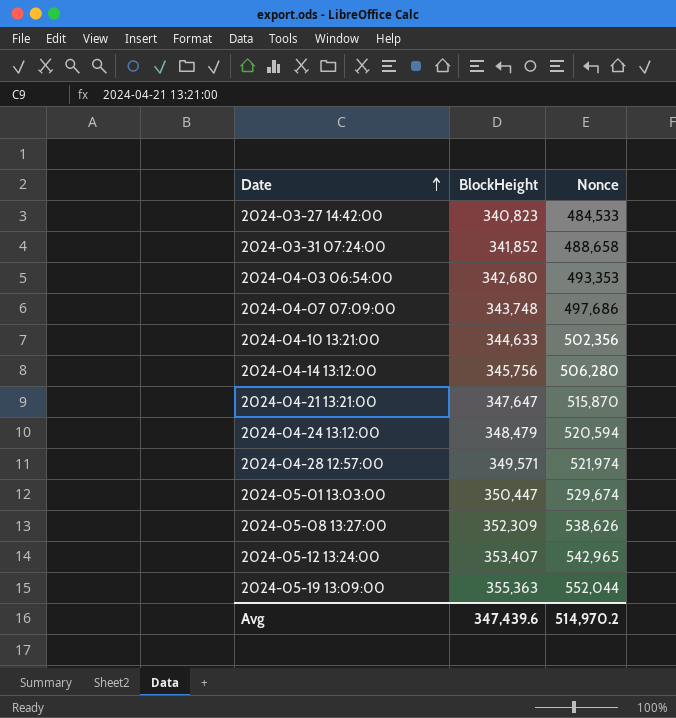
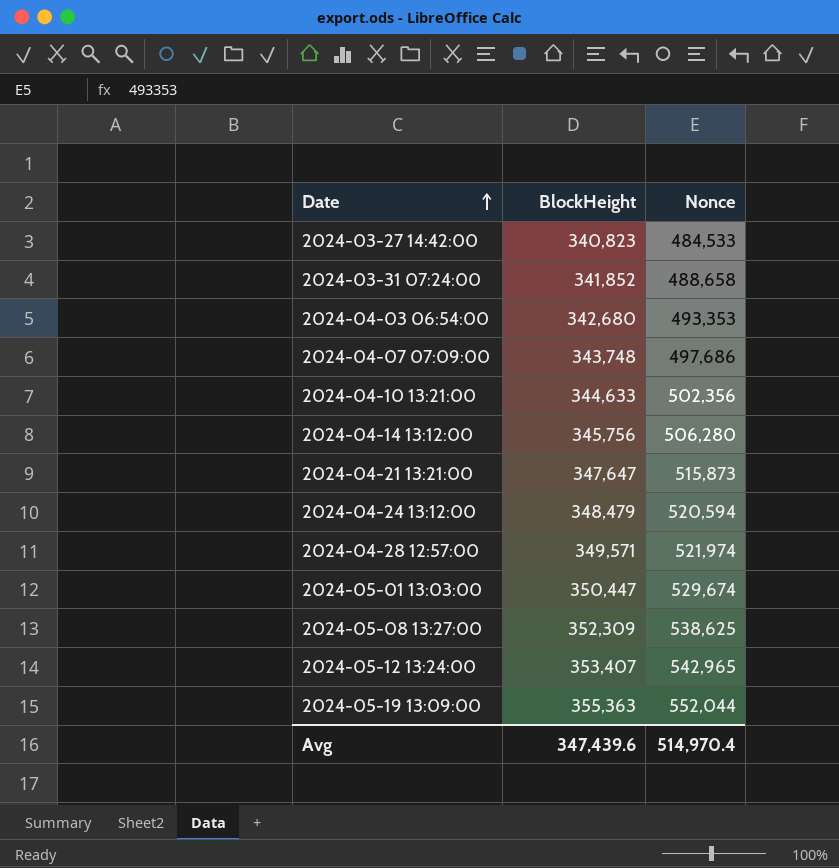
2024-04-21 13:21:00 | Nonce: 515,870 -> 515,873
2024-05-08 13:27:00 | Nonce: 538,626 -> 538,625
Avg | Nonce: 514,970.2 -> 514,970.4

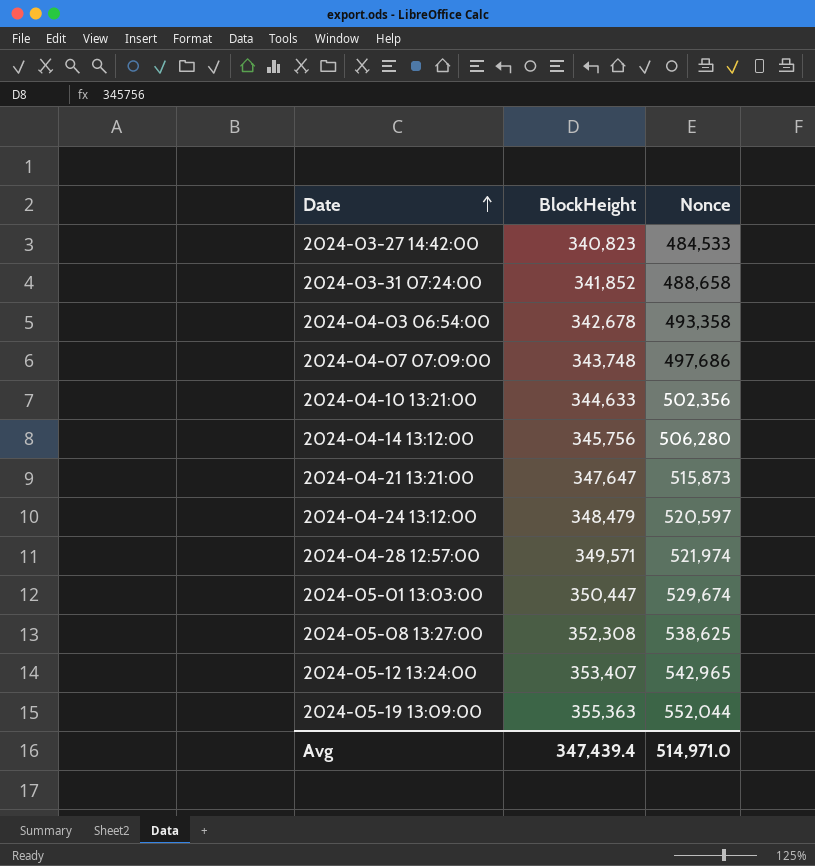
2024-04-03 06:54:00 | BlockHeight: 342,680 -> 342,678
2024-04-03 06:54:00 | Nonce: 493,353 -> 493,358
2024-04-24 13:12:00 | Nonce: 520,594 -> 520,597
2024-05-08 13:27:00 | BlockHeight: 352,309 -> 352,308
Avg | BlockHeight: 347,439.6 -> 347,439.4
Avg | Nonce: 514,970.4 -> 514,971.0

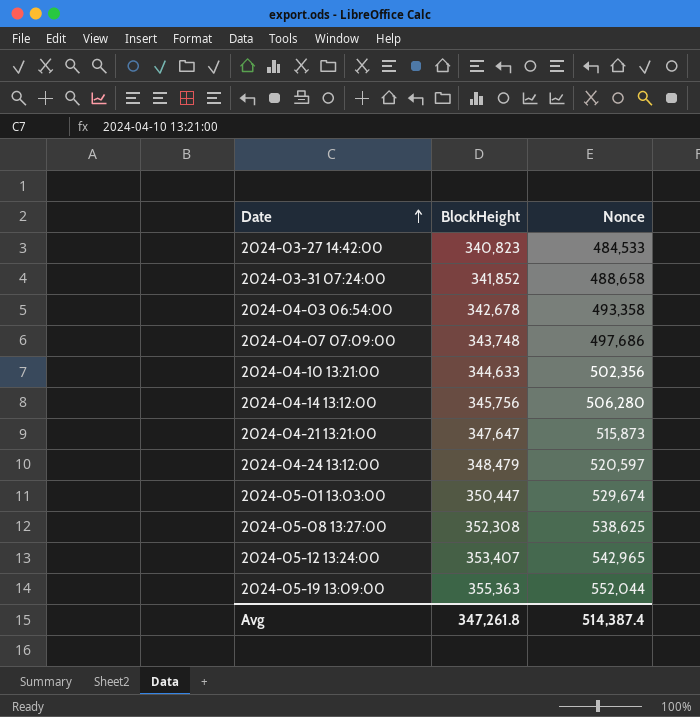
row 2024-04-28 12:57:00: 349,571 | 521,974 -> none
Avg | BlockHeight: 347,439.4 -> 347,261.8
Avg | Nonce: 514,971.0 -> 514,387.4

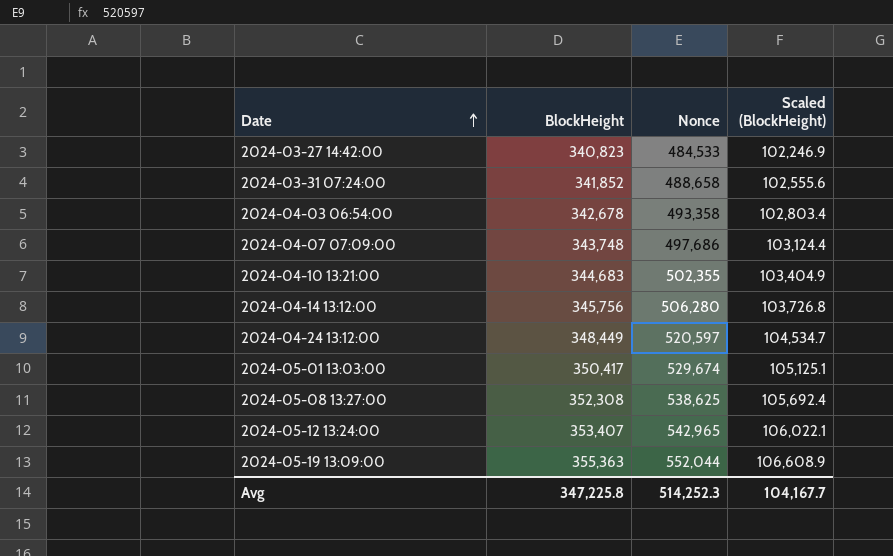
column Scaled (BlockHeight) | formula: none -> [BlockHeight] * 0.3
row 2024-04-21 13:21:00: 347,647 | 515,873 -> none
2024-04-10 13:21:00 | BlockHeight: 344,633 -> 344,683
2024-04-10 13:21:00 | Nonce: 502,356 -> 502,355
2024-04-24 13:12:00 | BlockHeight: 348,479 -> 348,449
2024-05-01 13:03:00 | BlockHeight: 350,447 -> 350,417
Avg | BlockHeight: 347,261.8 -> 347,225.8
Avg | Nonce: 514,387.4 -> 514,252.3

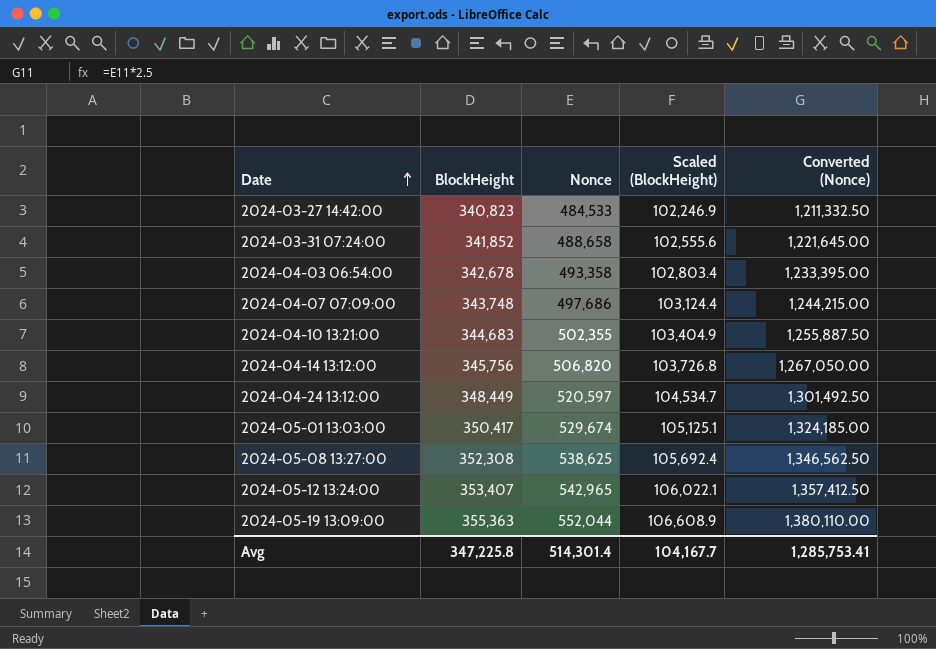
column Converted (Nonce) | formula: none -> [Nonce] * 2.5
2024-04-14 13:12:00 | Nonce: 506,280 -> 506,820
Avg | Nonce: 514,252.3 -> 514,301.4

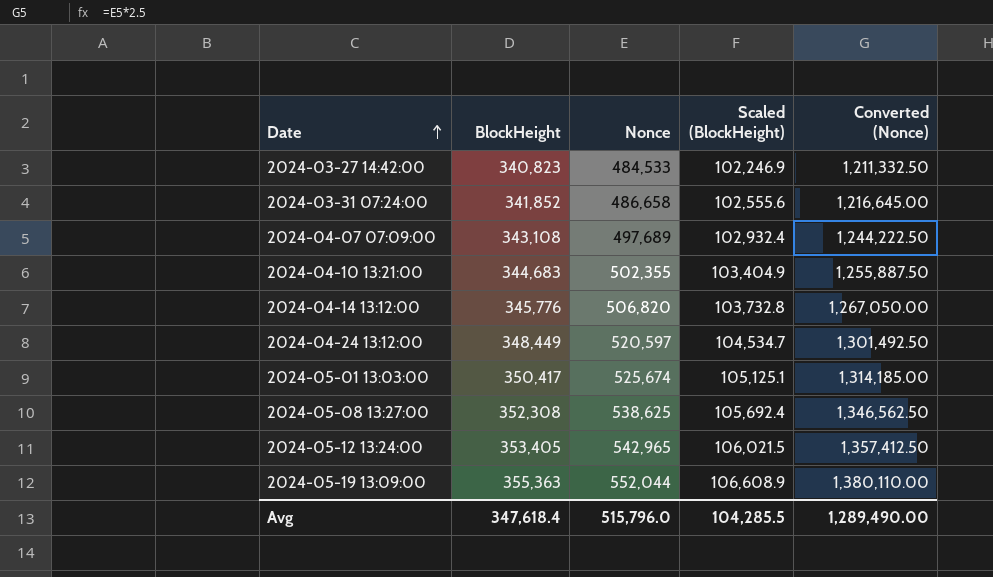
row 2024-04-03 06:54:00: 342,678 | 493,358 | 102,803.4 | 1,233,395.00 -> none
2024-03-31 07:24:00 | Nonce: 488,658 -> 486,658
2024-03-31 07:24:00 | Converted (Nonce): 1,221,645.00 -> 1,216,645.00
2024-04-07 07:09:00 | BlockHeight: 343,748 -> 343,108
2024-04-07 07:09:00 | Nonce: 497,686 -> 497,689
2024-04-07 07:09:00 | Scaled (BlockHeight): 103,124.4 -> 102,932.4
2024-04-07 07:09:00 | Converted (Nonce): 1,244,215.00 -> 1,244,222.50
2024-04-14 13:12:00 | BlockHeight: 345,756 -> 345,776
2024-04-14 13:12:00 | Scaled (BlockHeight): 103,726.8 -> 103,732.8
2024-05-01 13:03:00 | Nonce: 529,674 -> 525,674
2024-05-01 13:03:00 | Converted (Nonce): 1,324,185.00 -> 1,314,185.00
2024-05-12 13:24:00 | BlockHeight: 353,407 -> 353,405
2024-05-12 13:24:00 | Scaled (BlockHeight): 106,022.1 -> 106,021.5
Avg | BlockHeight: 347,225.8 -> 347,618.4
Avg | Nonce: 514,301.4 -> 515,796.0
Avg | Scaled (BlockHeight): 104,167.7 -> 104,285.5
Avg | Converted (Nonce): 1,285,753.41 -> 1,289,490.00

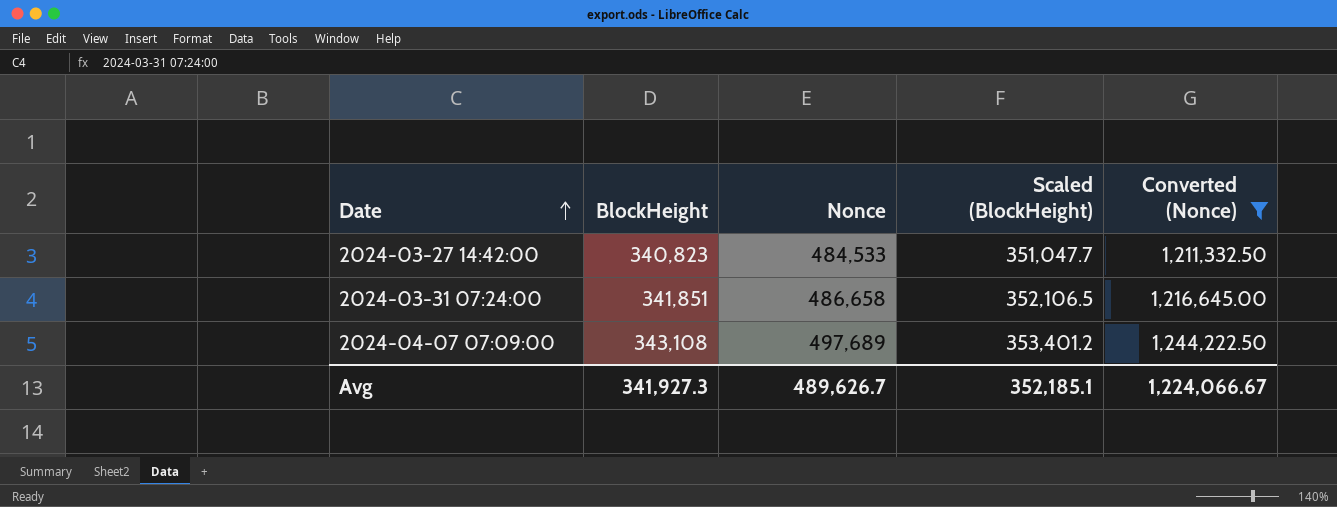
filter: none -> Converted (Nonce) <= 1,244,222.50
column Scaled (BlockHeight) | formula: [BlockHeight] * 0.3 -> [BlockHeight] * 1.03
2024-03-31 07:24:00 | BlockHeight: 341,852 -> 341,851
Avg | BlockHeight: 347,618.4 -> 341,927.3
Avg | Nonce: 515,796.0 -> 489,626.7
Avg | Scaled (BlockHeight): 104,285.5 -> 352,185.1
Avg | Converted (Nonce): 1,289,490.00 -> 1,224,066.67

